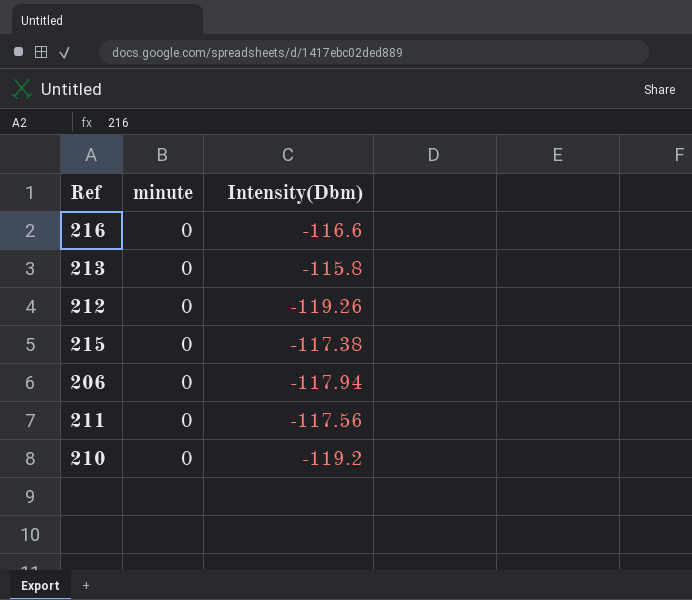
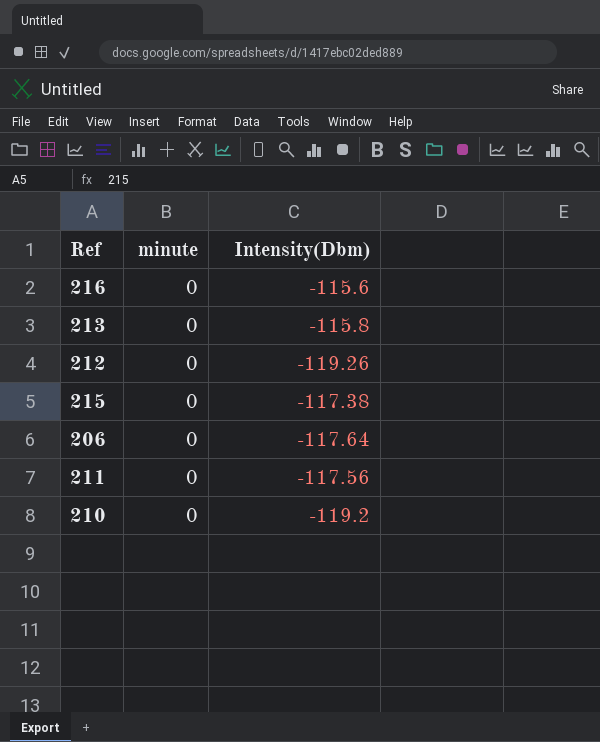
216 | Intensity(Dbm): -116.6 -> -115.6
206 | Intensity(Dbm): -117.94 -> -117.64

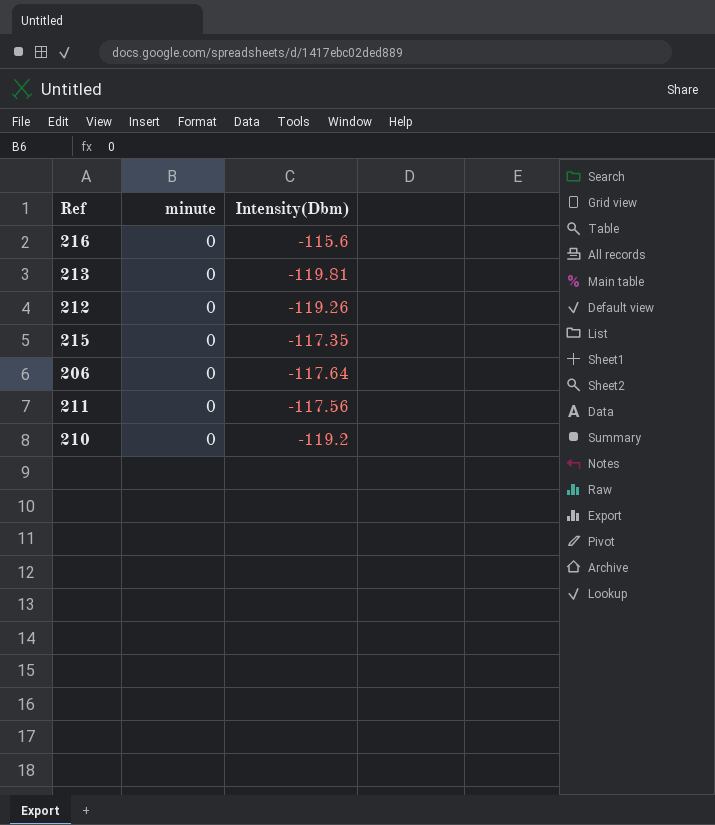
213 | Intensity(Dbm): -115.8 -> -119.81
215 | Intensity(Dbm): -117.38 -> -117.35

